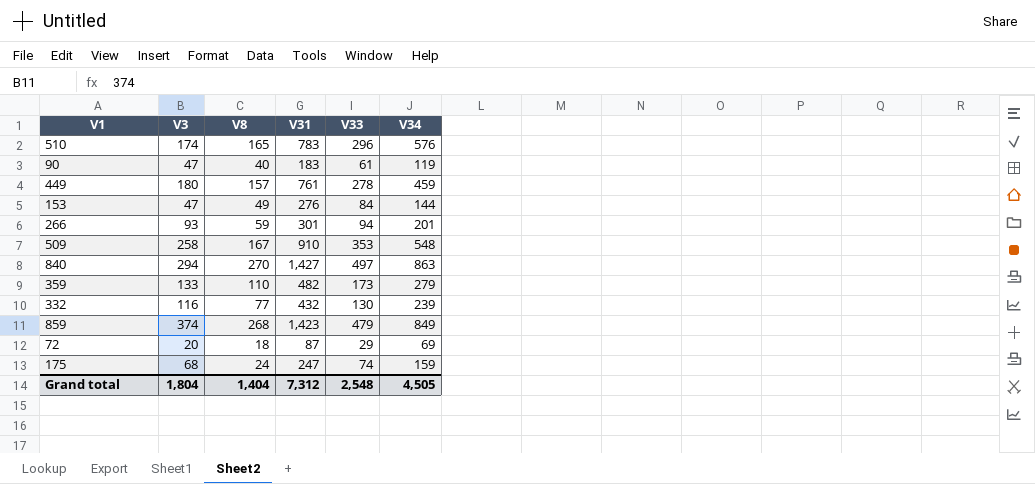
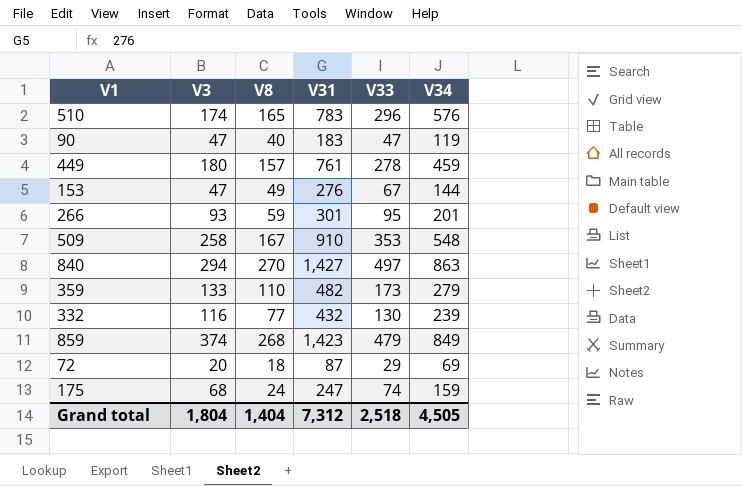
90 | V33: 61 -> 47
153 | V33: 84 -> 67
266 | V33: 94 -> 95
Grand total | V33: 2,548 -> 2,518

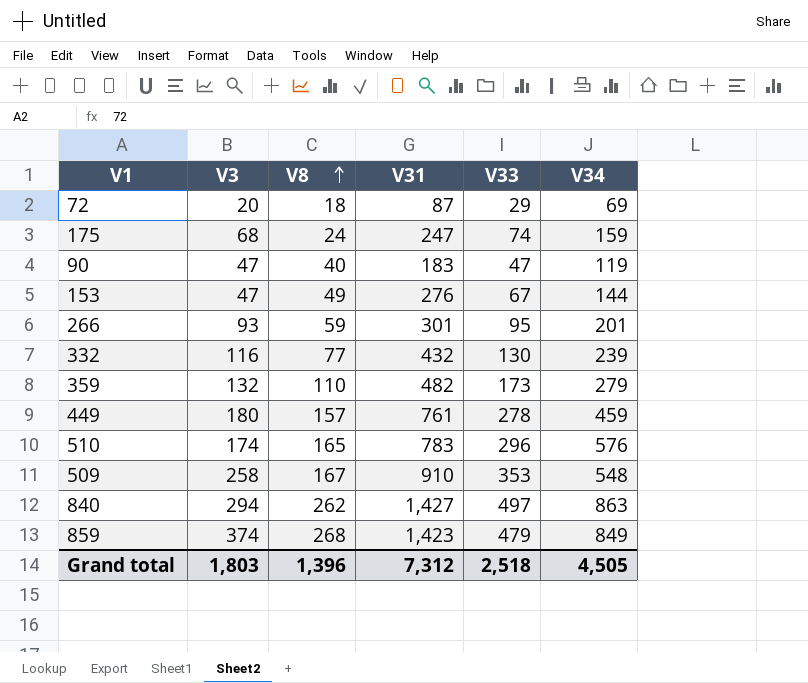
row order: none -> V8 ascending
359 | V3: 133 -> 132
840 | V8: 270 -> 262
Grand total | V3: 1,804 -> 1,803
Grand total | V8: 1,404 -> 1,396

